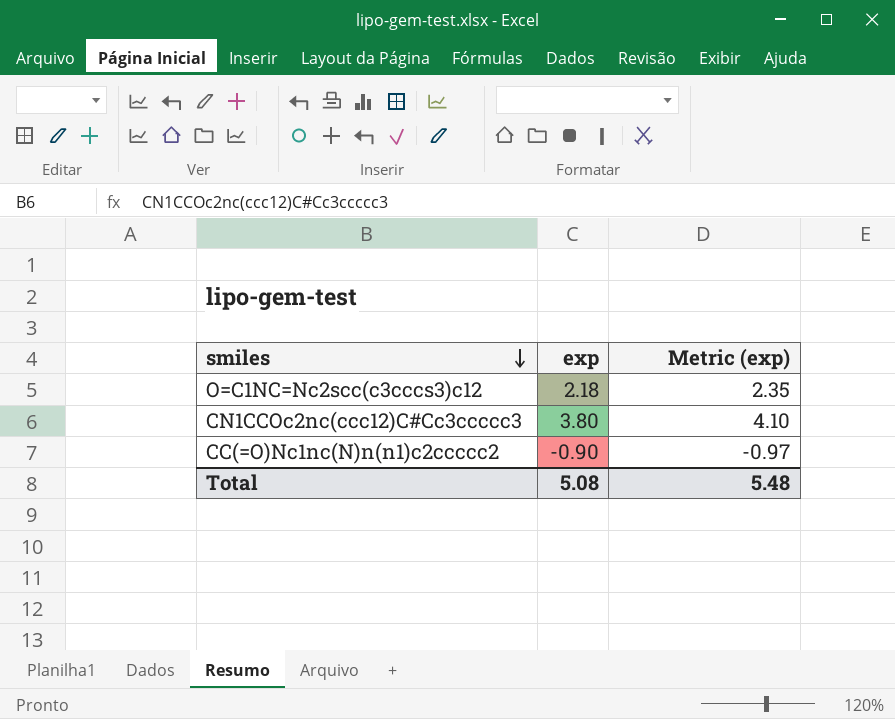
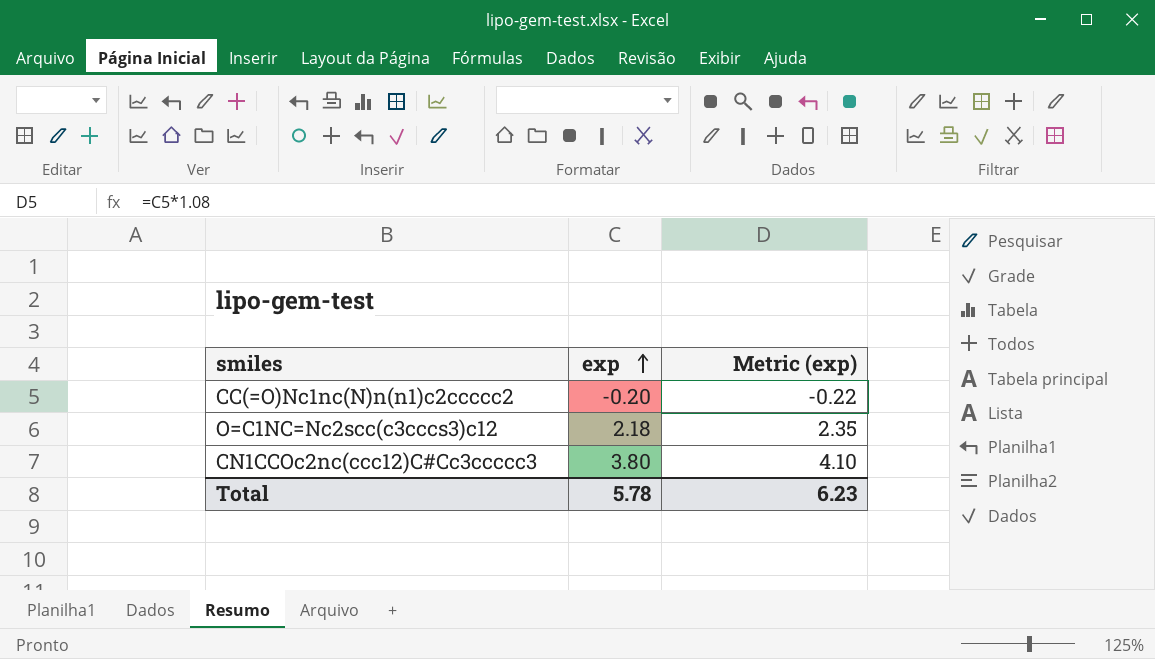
row order: smiles descending -> exp ascending
CC(=O)Nc1nc(N)n(n1)c2ccccc2 | exp: -0.90 -> -0.20
CC(=O)Nc1nc(N)n(n1)c2ccccc2 | Metric (exp): -0.97 -> -0.22
Total | exp: 5.08 -> 5.78
Total | Metric (exp): 5.48 -> 6.23

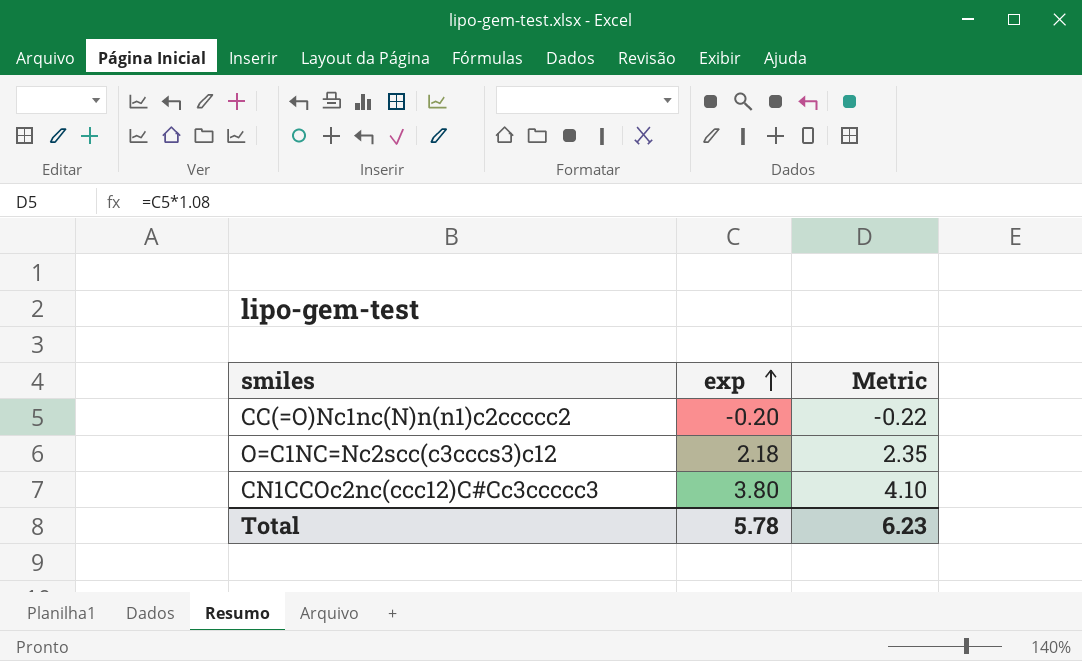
column name: Metric (exp) -> Metric

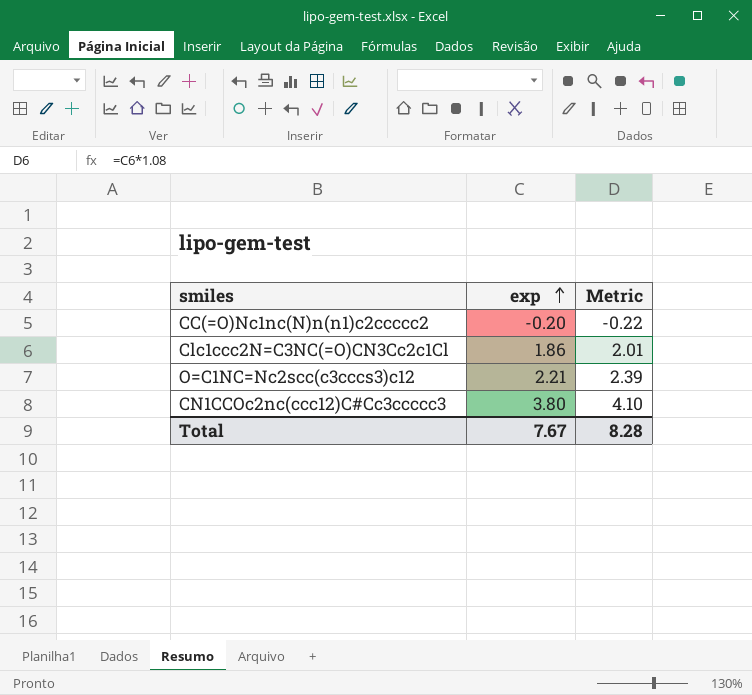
row Clc1ccc2N=C3NC(=O)CN3Cc2c1Cl: none -> 1.86 | 2.01
O=C1NC=Nc2scc(c3cccs3)c12 | exp: 2.18 -> 2.21
O=C1NC=Nc2scc(c3cccs3)c12 | Metric: 2.35 -> 2.39
Total | exp: 5.78 -> 7.67
Total | Metric: 6.23 -> 8.28

